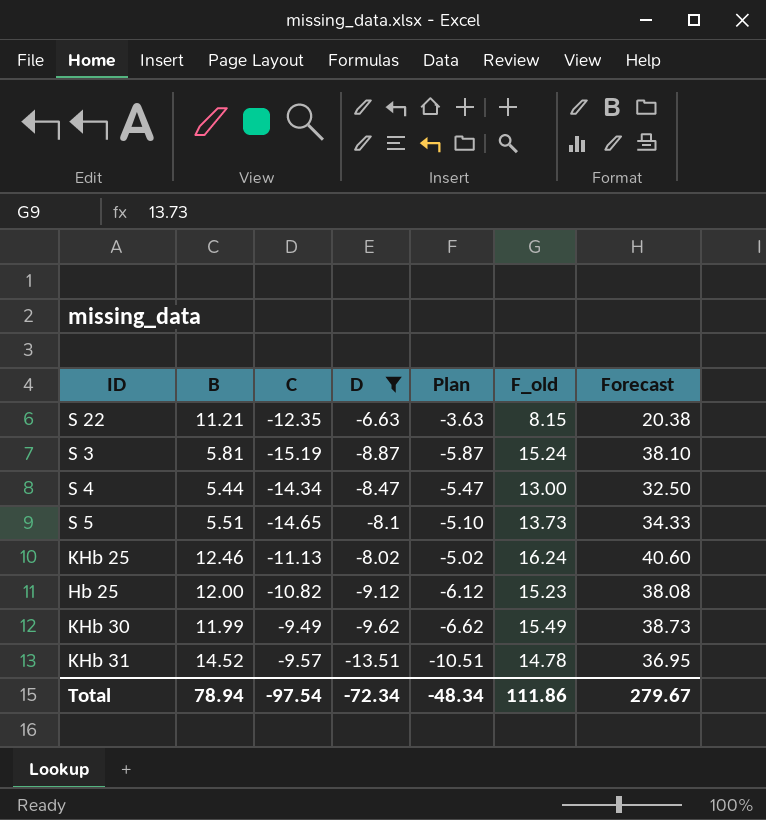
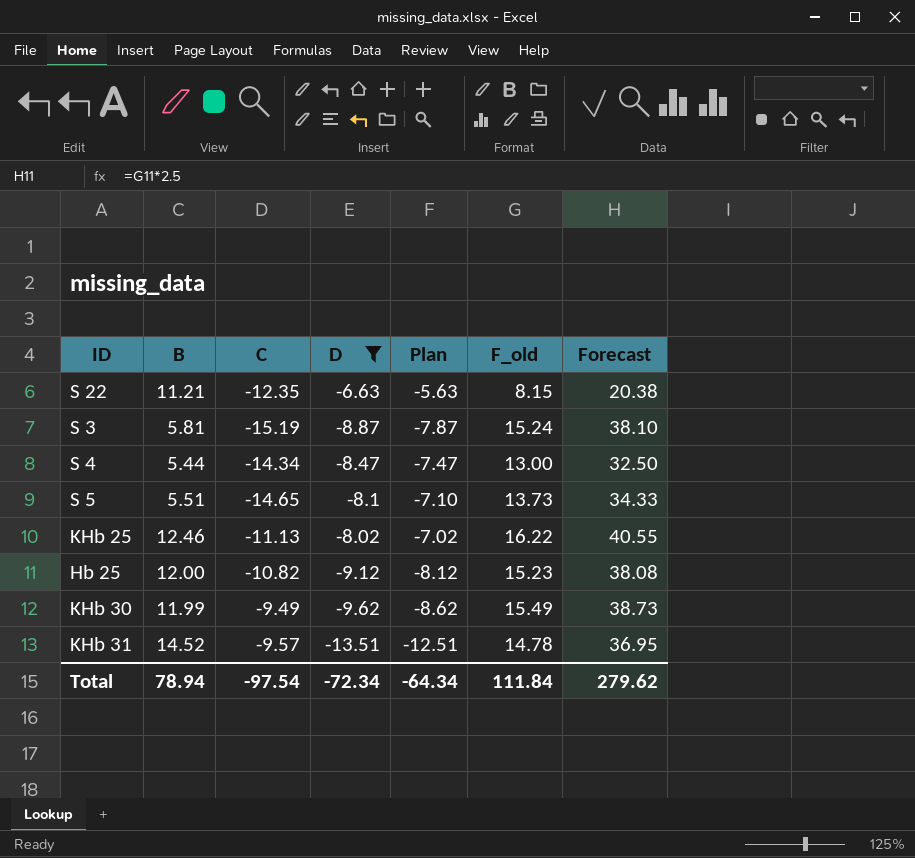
column Plan | formula: [D] + 3 -> [D] + 1
KHb 25 | F_old: 16.24 -> 16.22
KHb 25 | Forecast: 40.60 -> 40.55
Total | Plan: -48.34 -> -64.34
Total | F_old: 111.86 -> 111.84
Total | Forecast: 279.67 -> 279.62

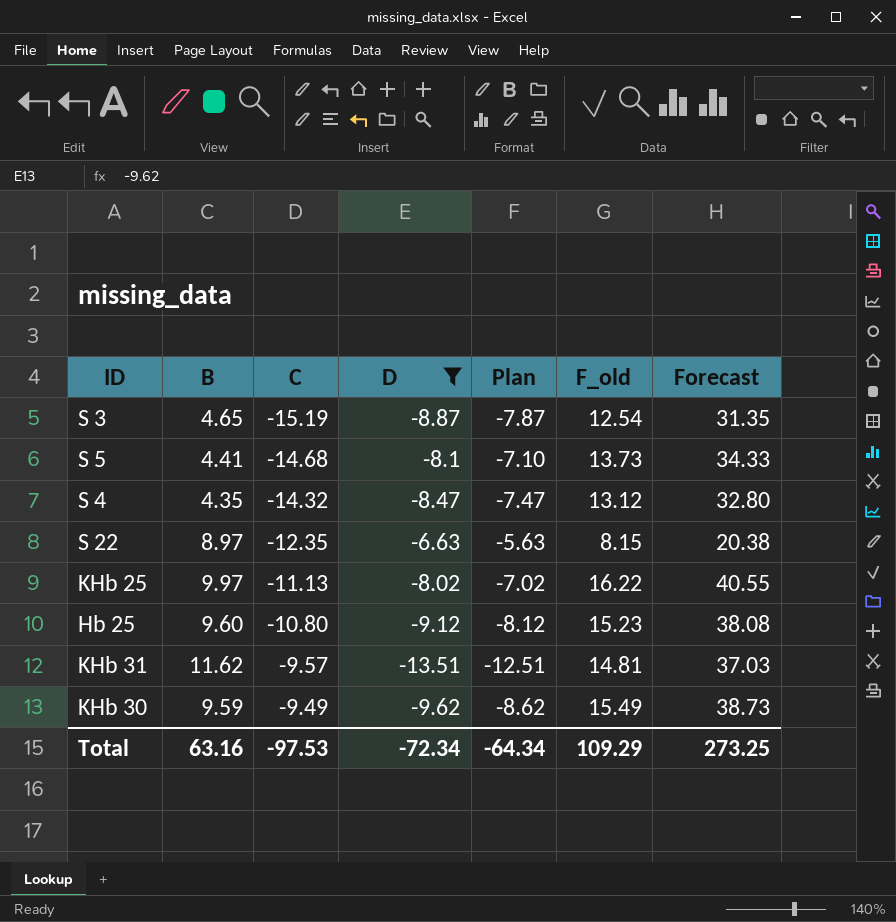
row order: none -> C ascending
S 3 | B: 5.81 -> 4.65
S 3 | F_old: 15.24 -> 12.54
S 3 | Forecast: 38.10 -> 31.35
S 5 | B: 5.51 -> 4.41
S 5 | C: -14.65 -> -14.68
S 4 | B: 5.44 -> 4.35
S 4 | C: -14.34 -> -14.32
S 4 | F_old: 13.00 -> 13.12
S 4 | Forecast: 32.50 -> 32.80
S 22 | B: 11.21 -> 8.97
KHb 25 | B: 12.46 -> 9.97
Hb 25 | B: 12.00 -> 9.60
Hb 25 | C: -10.82 -> -10.80
KHb 31 | B: 14.52 -> 11.62
KHb 31 | F_old: 14.78 -> 14.81
KHb 31 | Forecast: 36.95 -> 37.03
KHb 30 | B: 11.99 -> 9.59
Total | B: 78.94 -> 63.16
Total | C: -97.54 -> -97.53
Total | F_old: 111.84 -> 109.29
Total | Forecast: 279.62 -> 273.25

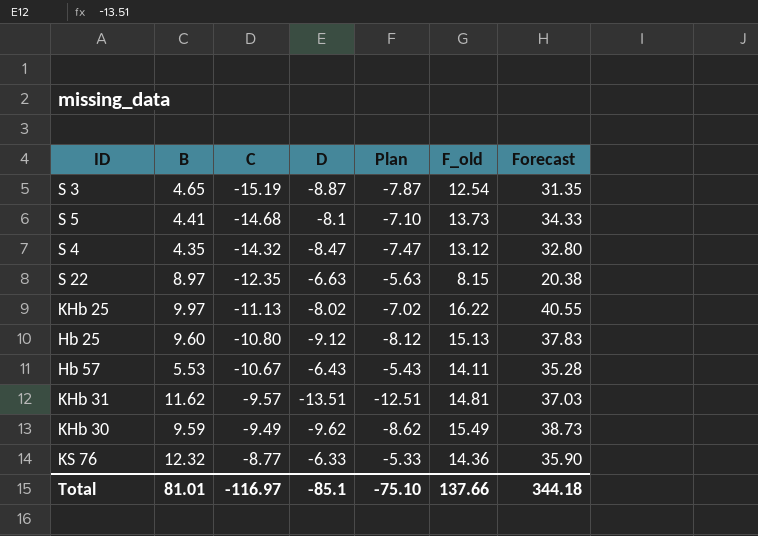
filter: D <= -6.63 -> none
Hb 25 | F_old: 15.23 -> 15.13
Hb 25 | Forecast: 38.08 -> 37.83
Total | B: 63.16 -> 81.01
Total | C: -97.53 -> -116.97
Total | D: -72.34 -> -85.1
Total | Plan: -64.34 -> -75.10
Total | F_old: 109.29 -> 137.66
Total | Forecast: 273.25 -> 344.18

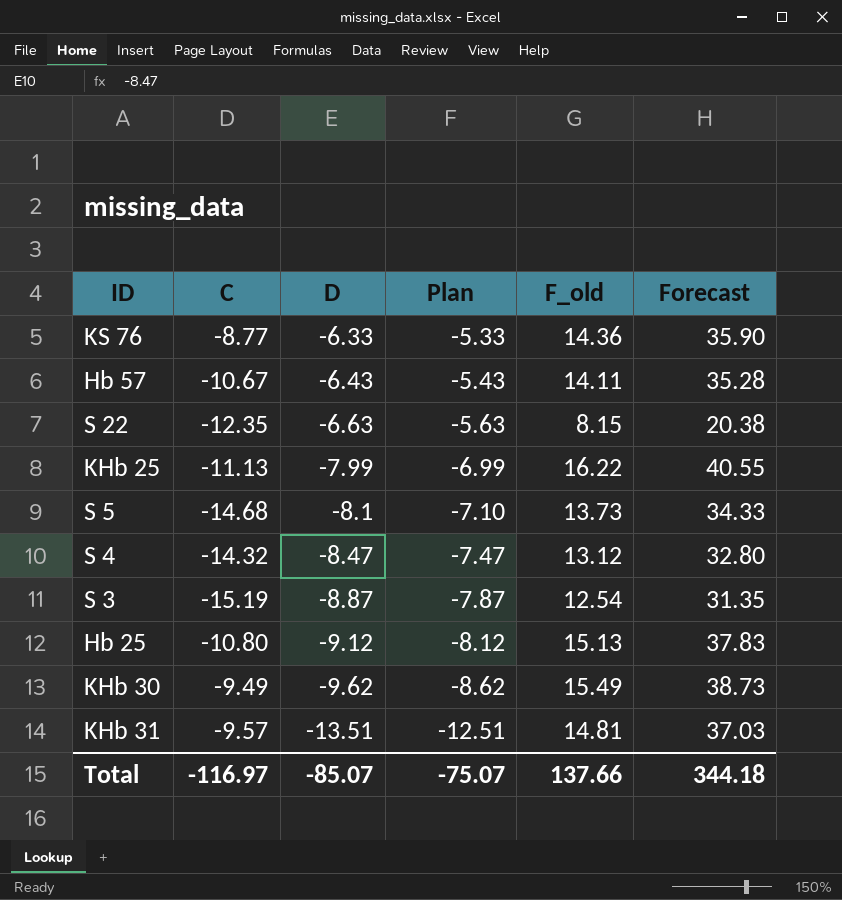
row order: C ascending -> D descending
column B | position: 2 -> none
KHb 25 | D: -8.02 -> -7.99
KHb 25 | Plan: -7.02 -> -6.99
Total | D: -85.1 -> -85.07
Total | Plan: -75.10 -> -75.07

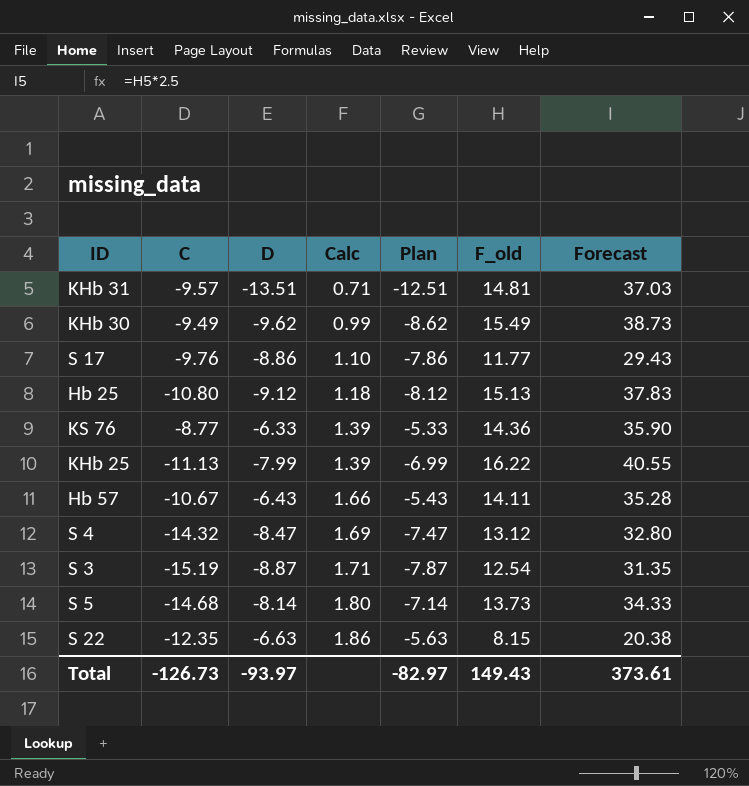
row order: D descending -> Calc ascending
column Calc | formula: none -> [C] / [D]
row S 17: none -> -9.76 | -8.86 | 1.10 | -7.86 | 11.77 | 29.43
S 5 | D: -8.1 -> -8.14
S 5 | Plan: -7.10 -> -7.14
Total | C: -116.97 -> -126.73
Total | D: -85.07 -> -93.97
Total | Plan: -75.07 -> -82.97
Total | F_old: 137.66 -> 149.43
Total | Forecast: 344.18 -> 373.61

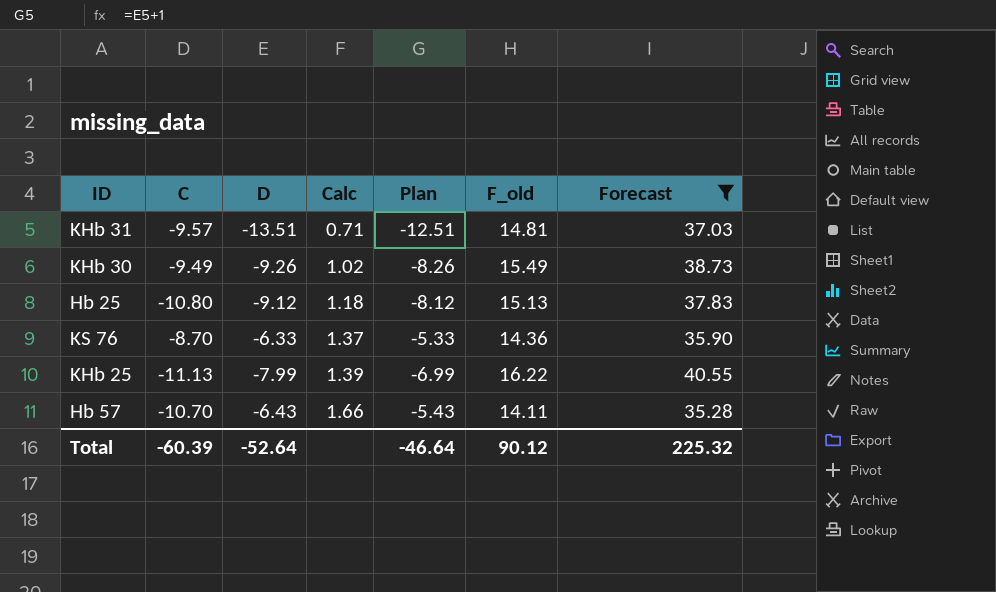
filter: none -> Forecast >= 35.28
KHb 30 | D: -9.62 -> -9.26
KHb 30 | Calc: 0.99 -> 1.02
KHb 30 | Plan: -8.62 -> -8.26
KS 76 | C: -8.77 -> -8.70
KS 76 | Calc: 1.39 -> 1.37
Hb 57 | C: -10.67 -> -10.70
Total | C: -126.73 -> -60.39
Total | D: -93.97 -> -52.64
Total | Plan: -82.97 -> -46.64
Total | F_old: 149.43 -> 90.12
Total | Forecast: 373.61 -> 225.32

